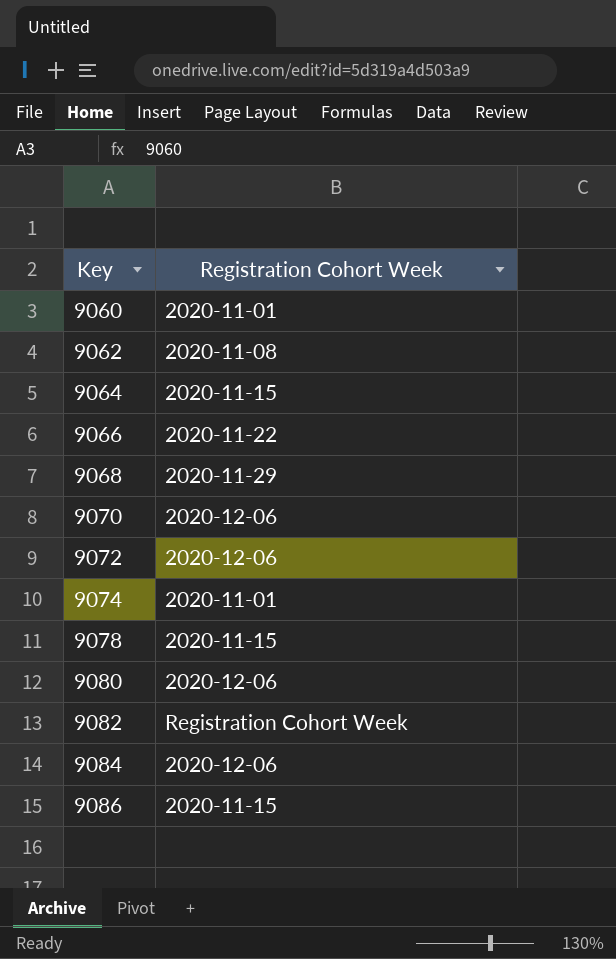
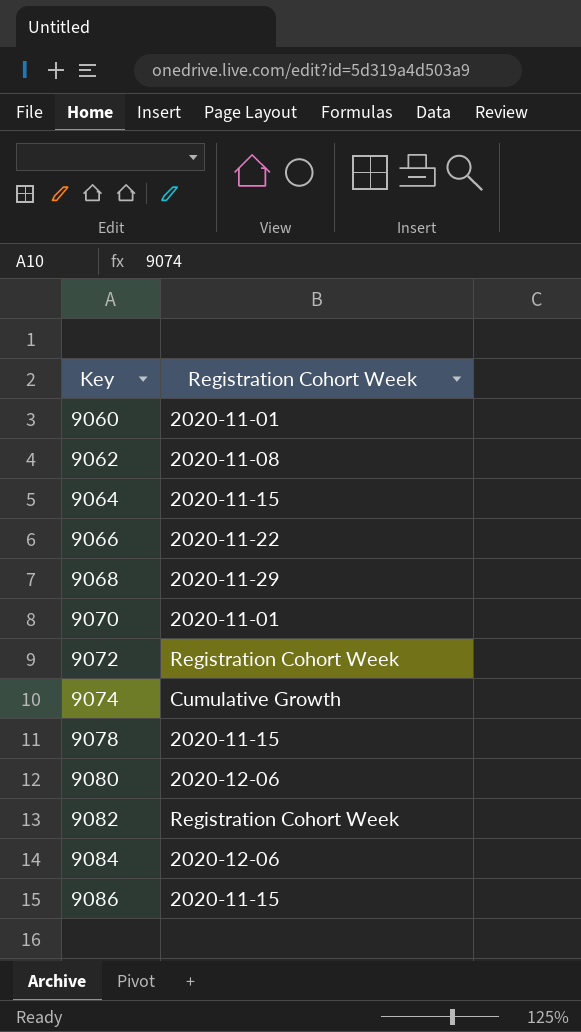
9070 | Registration Cohort Week: 2020-12-06 -> 2020-11-01
9072 | Registration Cohort Week: 2020-12-06 -> Registration Cohort Week
9074 | Registration Cohort Week: 2020-11-01 -> Cumulative Growth

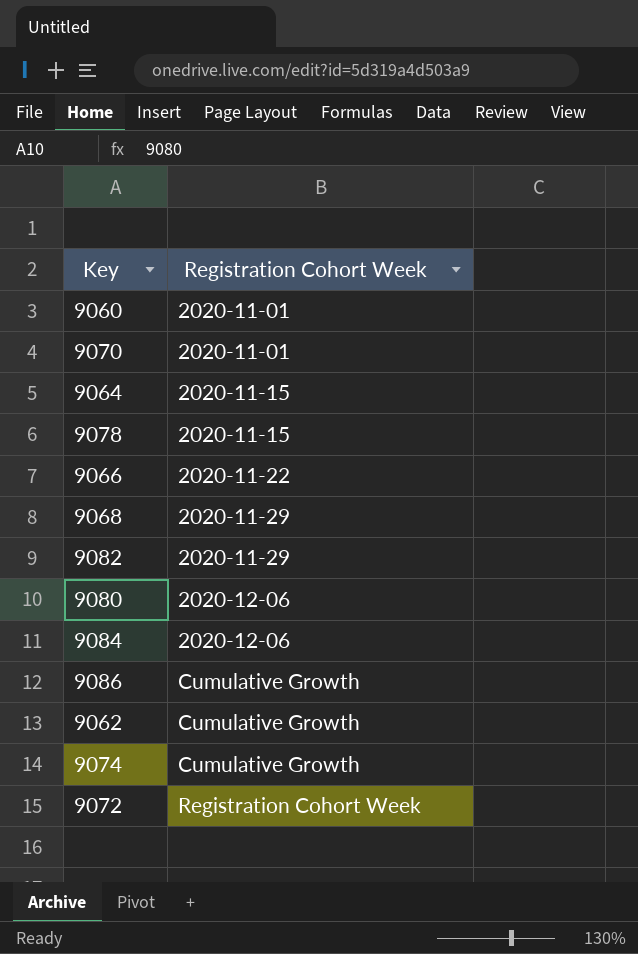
row order: Key ascending -> Registration Cohort Week ascending
9082 | Registration Cohort Week: Registration Cohort Week -> 2020-11-29
9086 | Registration Cohort Week: 2020-11-15 -> Cumulative Growth
9062 | Registration Cohort Week: 2020-11-08 -> Cumulative Growth

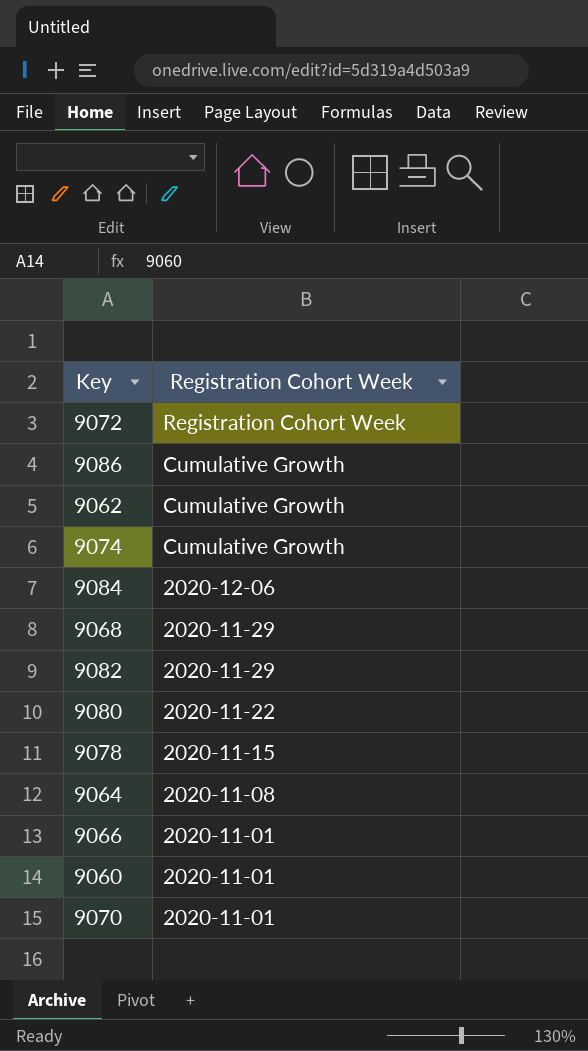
row order: Registration Cohort Week ascending -> Registration Cohort Week descending
9080 | Registration Cohort Week: 2020-12-06 -> 2020-11-22
9064 | Registration Cohort Week: 2020-11-15 -> 2020-11-08
9066 | Registration Cohort Week: 2020-11-22 -> 2020-11-01

